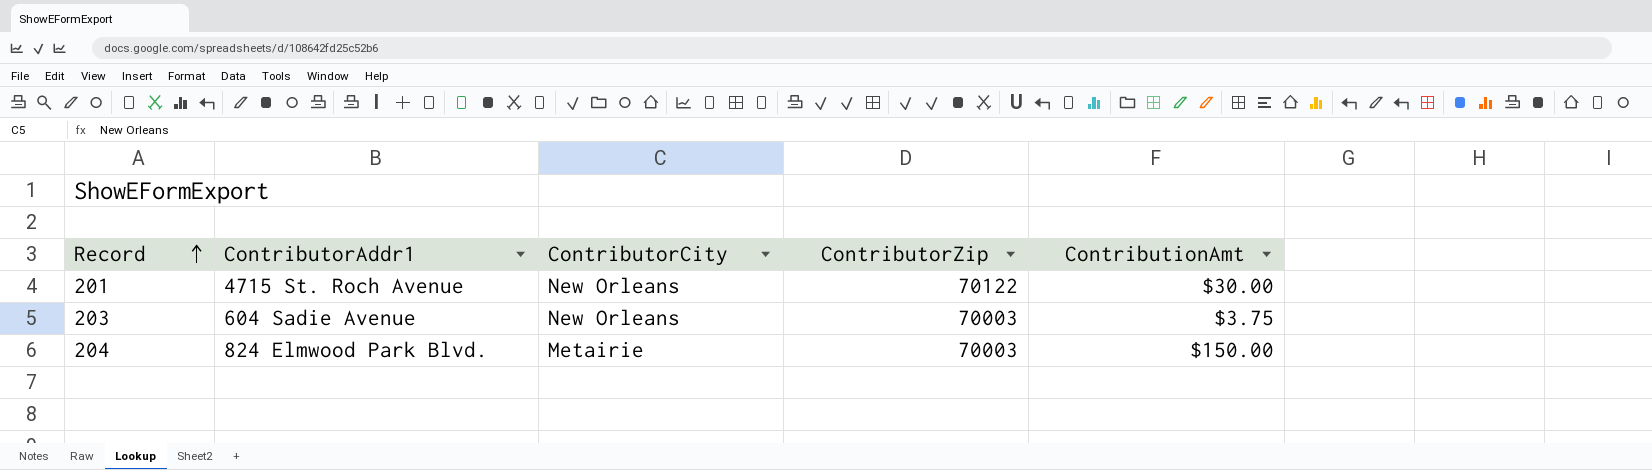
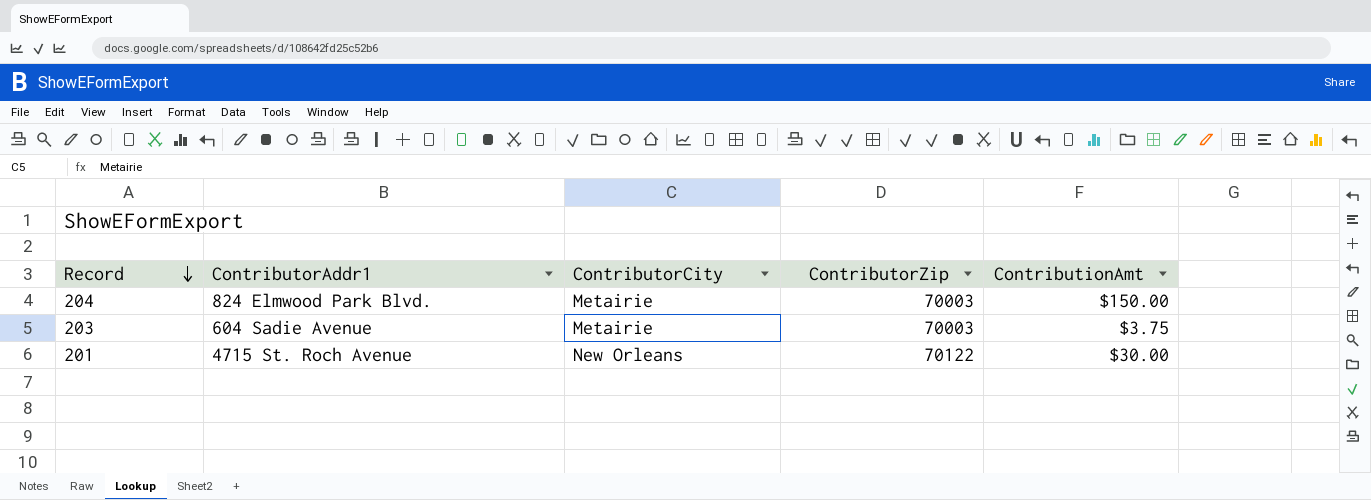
row order: Record ascending -> Record descending
203 | ContributorCity: New Orleans -> Metairie

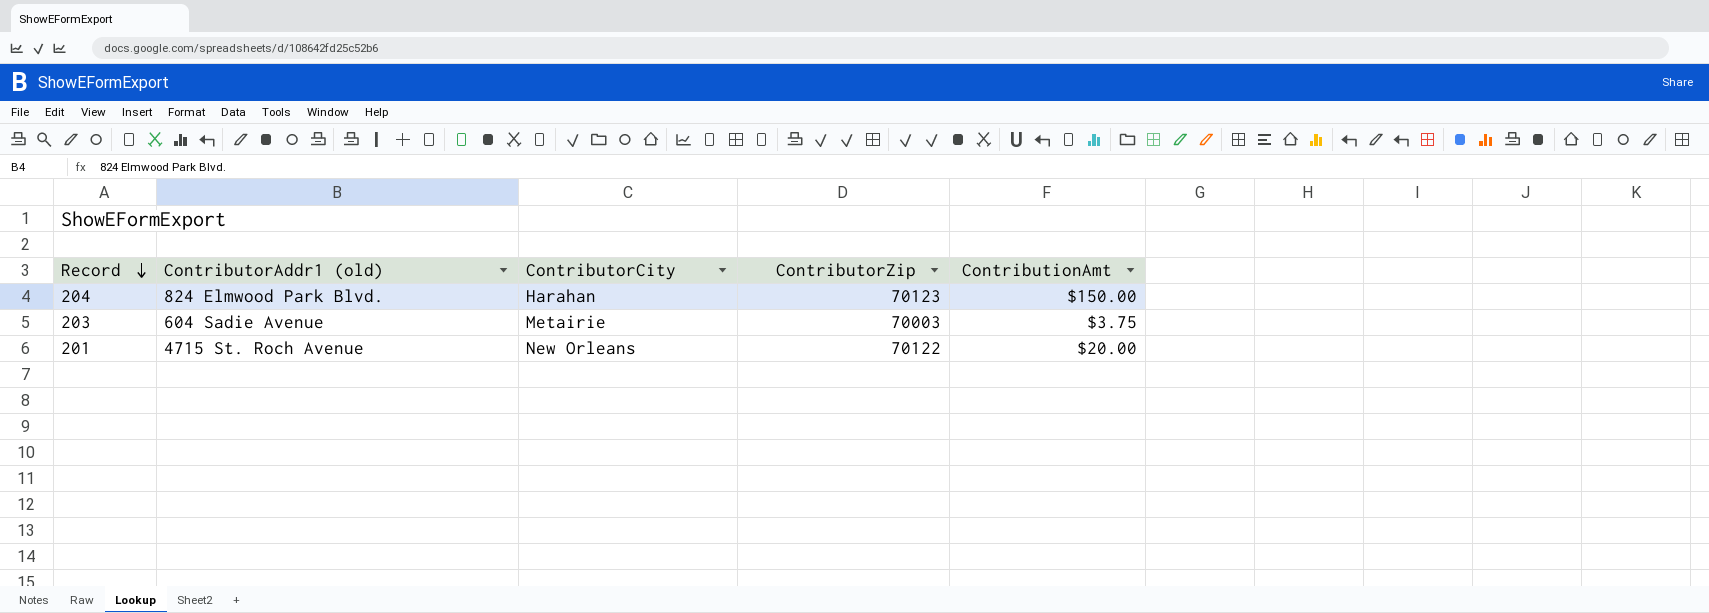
column name: ContributorAddr1 -> ContributorAddr1 (old)
204 | ContributorCity: Metairie -> Harahan
204 | ContributorZip: 70003 -> 70123
201 | ContributionAmt: $30.00 -> $20.00

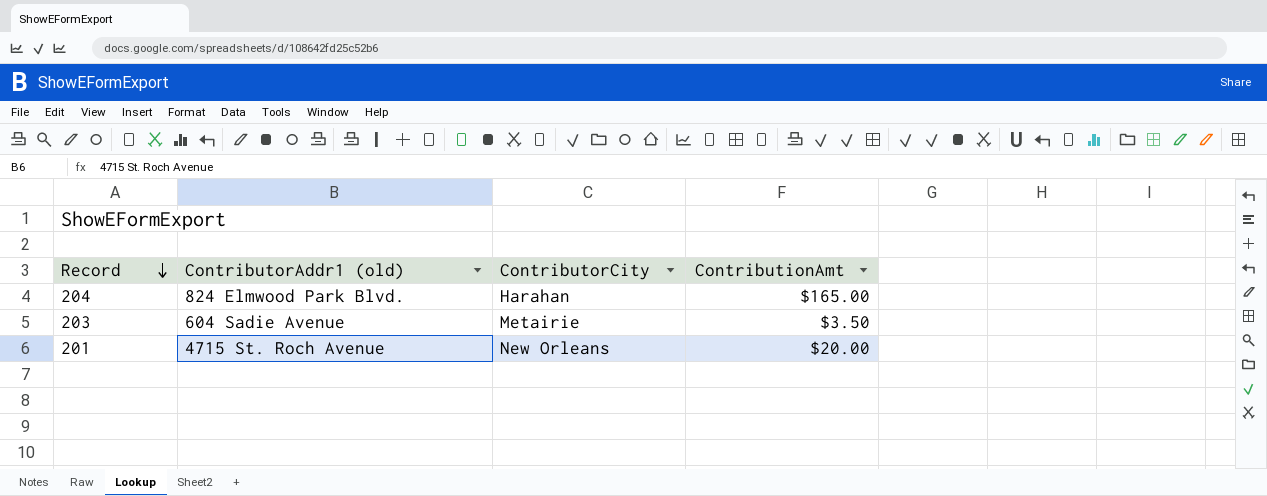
column ContributorZip | position: 4 -> none
204 | ContributionAmt: $150.00 -> $165.00
203 | ContributionAmt: $3.75 -> $3.50

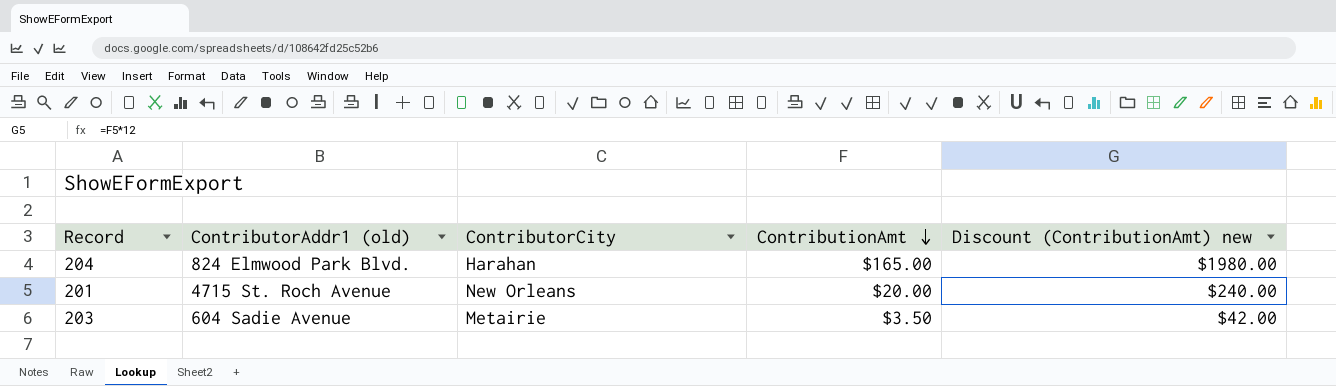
row order: Record descending -> ContributionAmt descending
column Discount (ContributionAmt) new | formula: none -> [ContributionAmt] * 12

